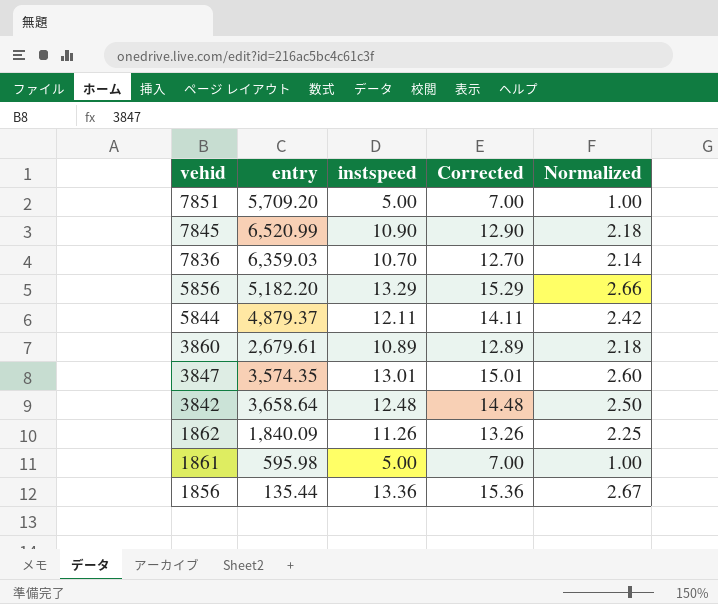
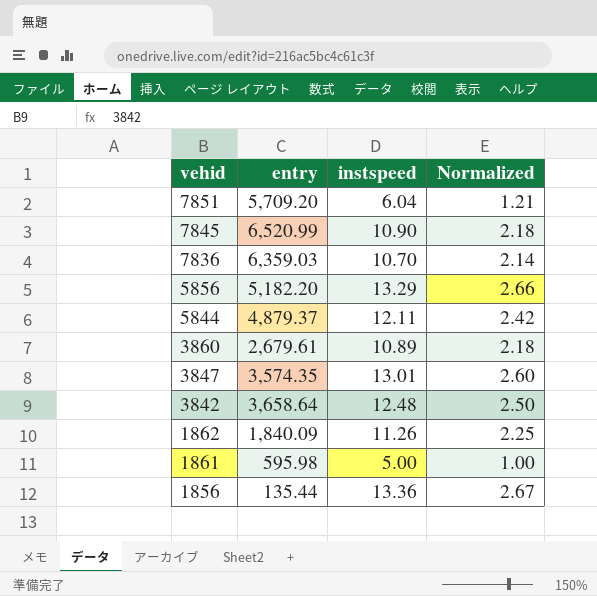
column Corrected | formula: [instspeed] + 2 -> none
7851 | instspeed: 5.00 -> 6.04
7851 | Normalized: 1.00 -> 1.21

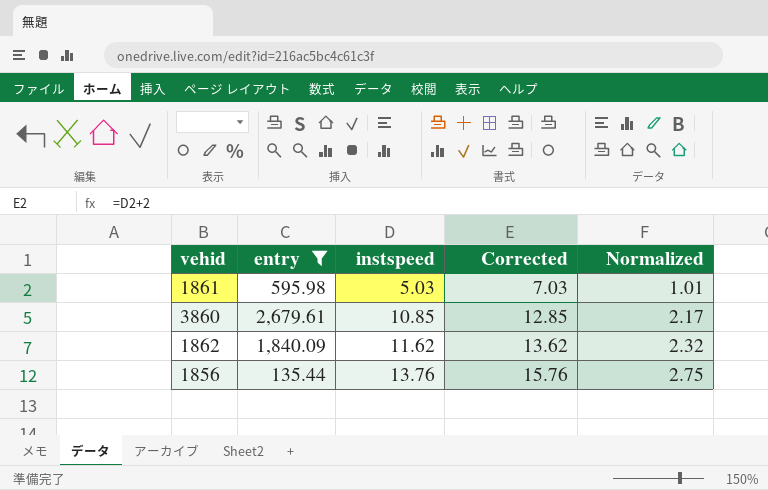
filter: none -> entry <= 2,679.61
row order: vehid descending -> instspeed ascending
column Corrected | formula: none -> [instspeed] + 2
1861 | instspeed: 5.00 -> 5.03
1861 | Normalized: 1.00 -> 1.01
3860 | instspeed: 10.89 -> 10.85
3860 | Normalized: 2.18 -> 2.17
1862 | instspeed: 11.26 -> 11.62
1862 | Normalized: 2.25 -> 2.32
1856 | instspeed: 13.36 -> 13.76
1856 | Normalized: 2.67 -> 2.75

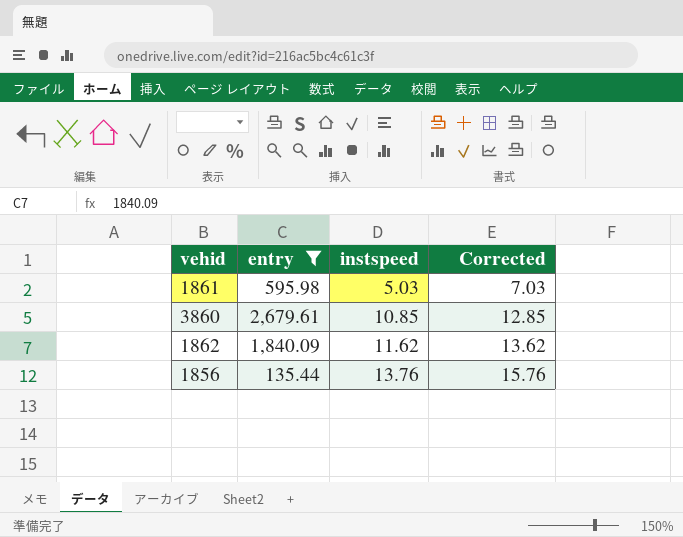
column Normalized | formula: [instspeed] * 0.2 -> none

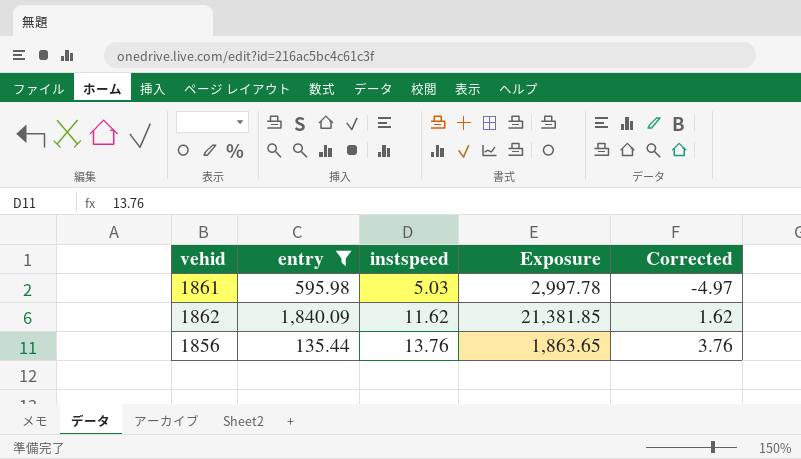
column Exposure | formula: none -> [entry] * [instspeed]
column Corrected | formula: [instspeed] + 2 -> [instspeed] - 10
row 3860: 2,679.61 | 10.85 | 12.85 -> none

